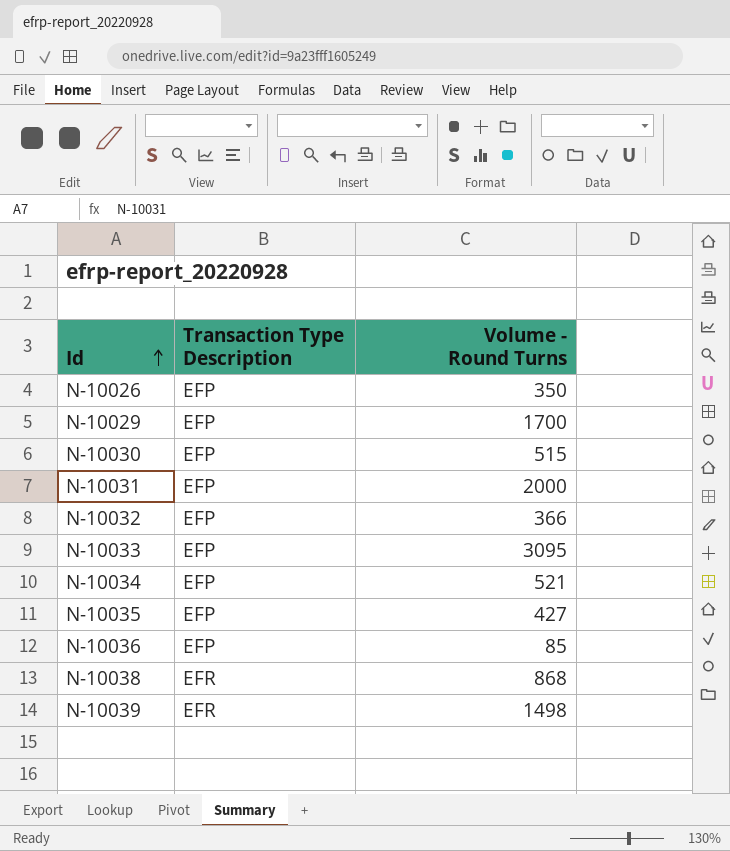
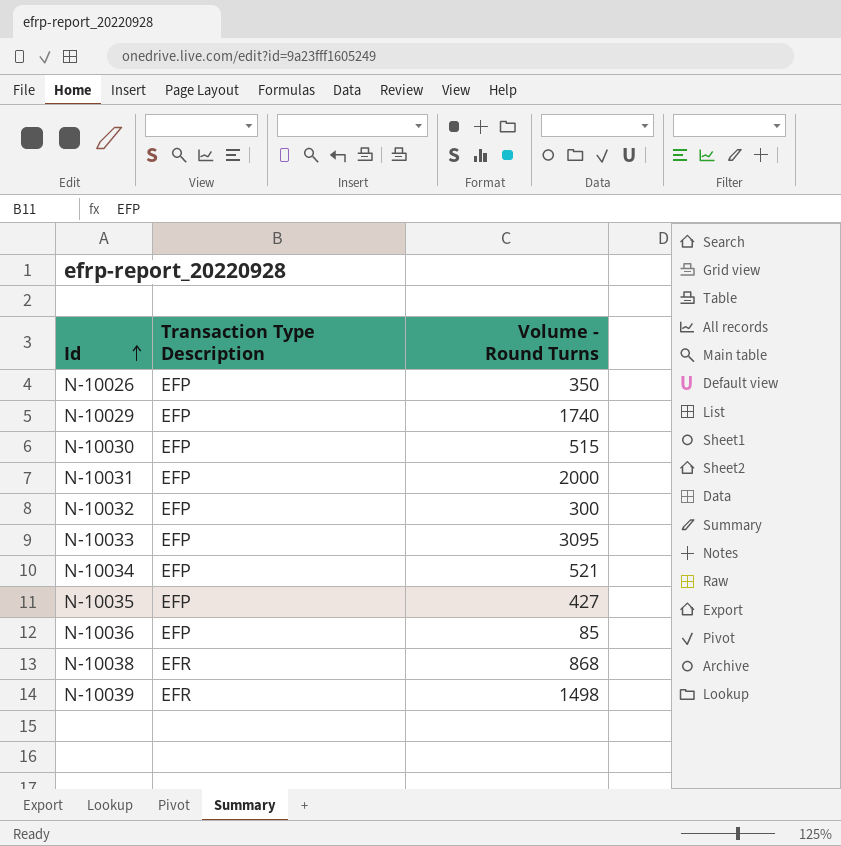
N-10029 | Volume - Round Turns: 1700 -> 1740
N-10032 | Volume - Round Turns: 366 -> 300

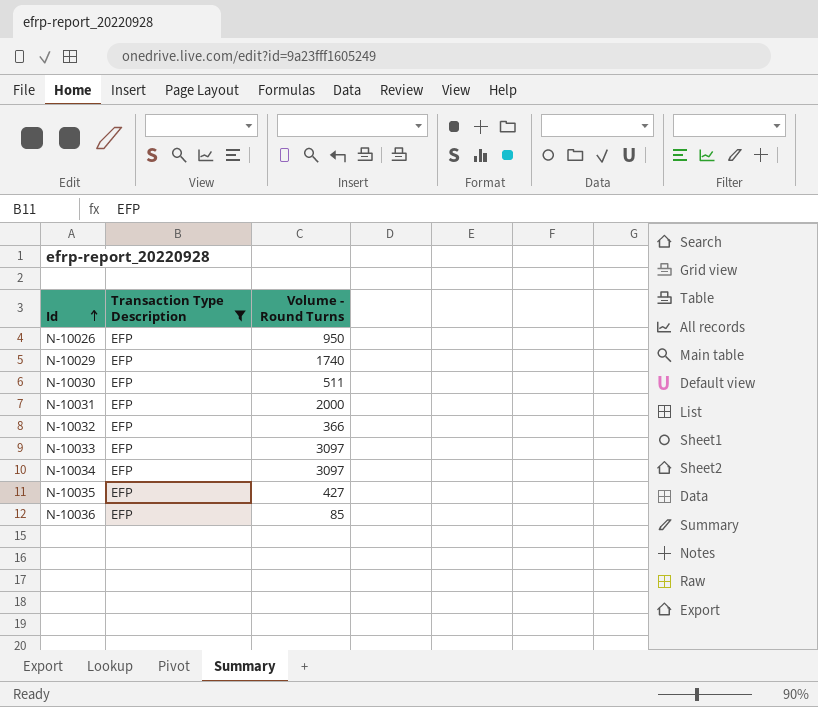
filter: none -> Transaction Type Description = EFP
N-10026 | Volume - Round Turns: 350 -> 950
N-10030 | Volume - Round Turns: 515 -> 511
N-10032 | Volume - Round Turns: 300 -> 366
N-10033 | Volume - Round Turns: 3095 -> 3097
N-10034 | Volume - Round Turns: 521 -> 3097

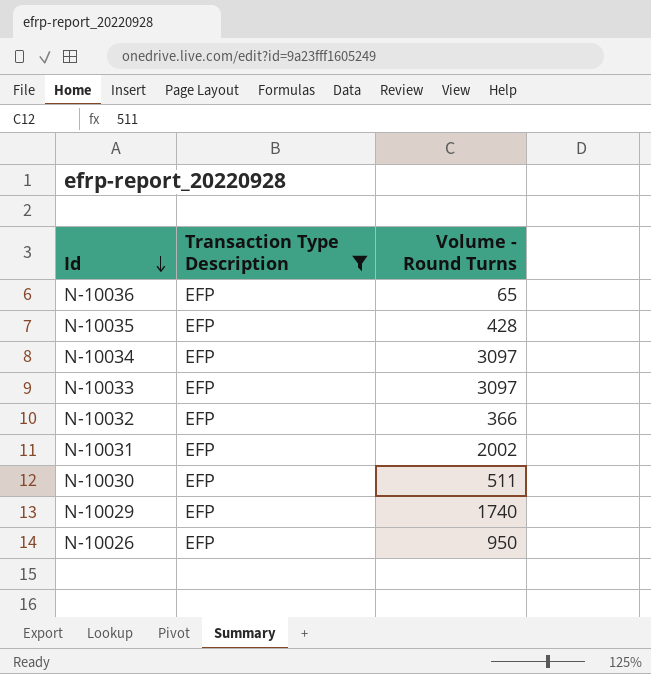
row order: Id ascending -> Id descending
N-10036 | Volume - Round Turns: 85 -> 65
N-10035 | Volume - Round Turns: 427 -> 428
N-10031 | Volume - Round Turns: 2000 -> 2002

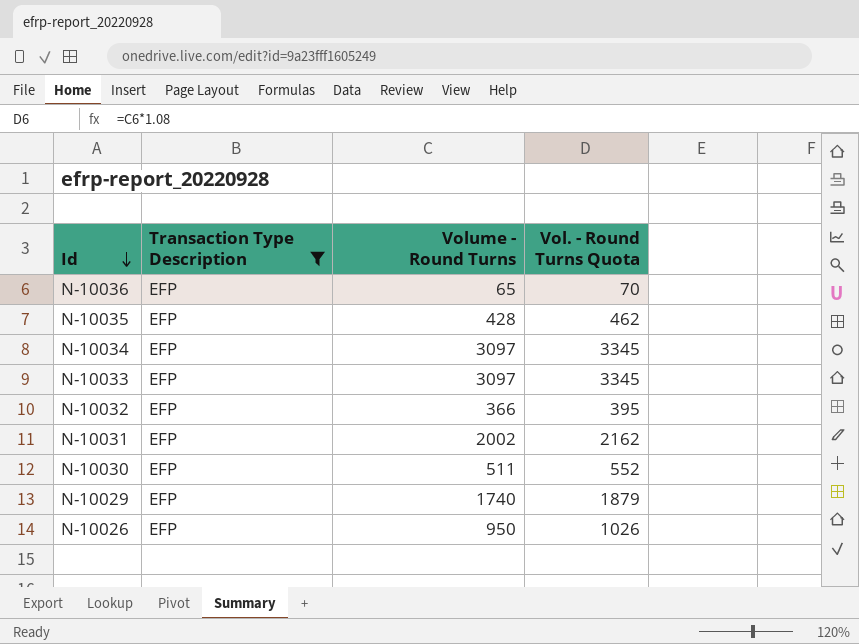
column Vol. - Round Turns Quota | formula: none -> [Volume - Round Turns] * 1.08

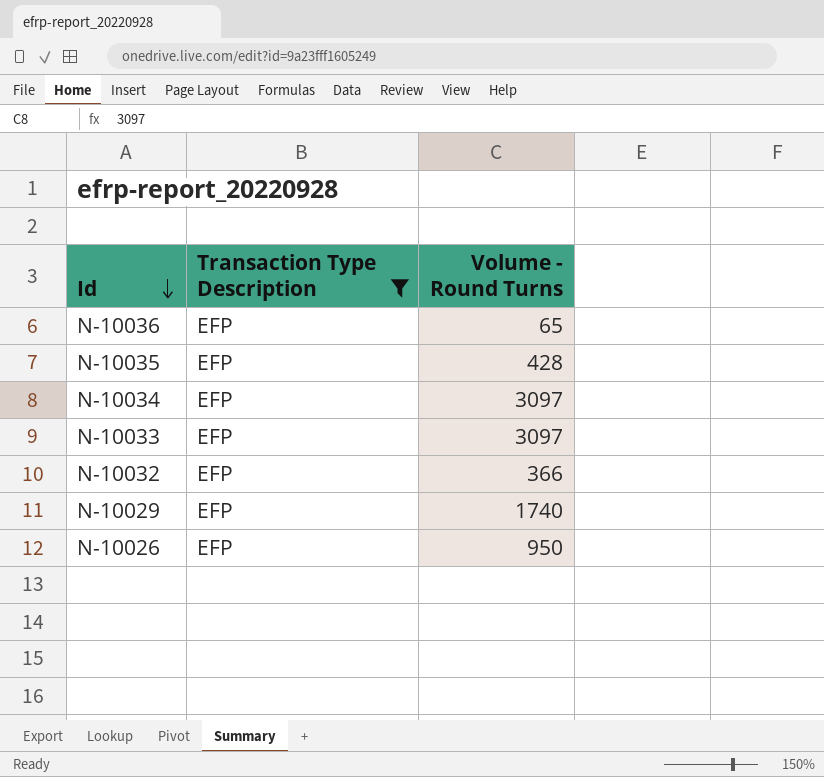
column Vol. - Round Turns Quota | formula: [Volume - Round Turns] * 1.08 -> none
row N-10031: EFP | 2002 | 2162 -> none
row N-10030: EFP | 511 | 552 -> none

